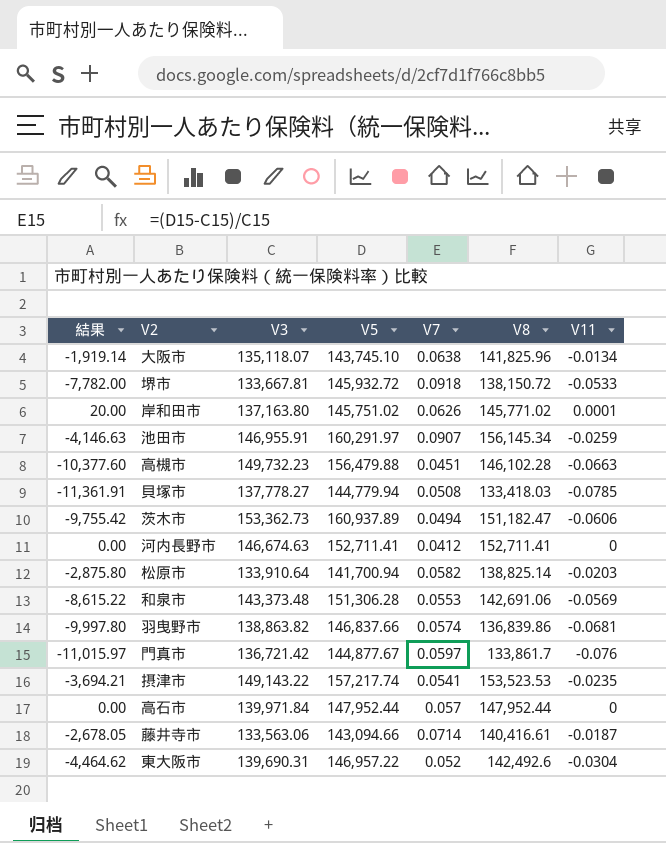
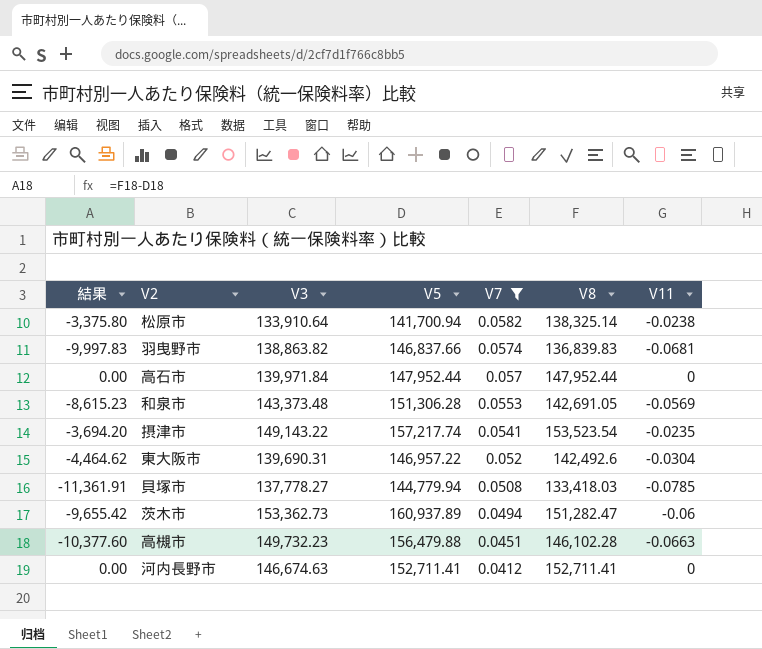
filter: none -> V7 <= 0.0582
row order: none -> V7 descending
松原市 | 結果: -2,875.80 -> -3,375.80
松原市 | V8: 138,825.14 -> 138,325.14
松原市 | V11: -0.0203 -> -0.0238
羽曳野市 | 結果: -9,997.80 -> -9,997.83
羽曳野市 | V8: 136,839.86 -> 136,839.83
和泉市 | 結果: -8,615.22 -> -8,615.23
和泉市 | V8: 142,691.06 -> 142,691.05
摂津市 | 結果: -3,694.21 -> -3,694.20
摂津市 | V8: 153,523.53 -> 153,523.54
茨木市 | 結果: -9,755.42 -> -9,655.42
茨木市 | V8: 151,182.47 -> 151,282.47
茨木市 | V11: -0.0606 -> -0.06

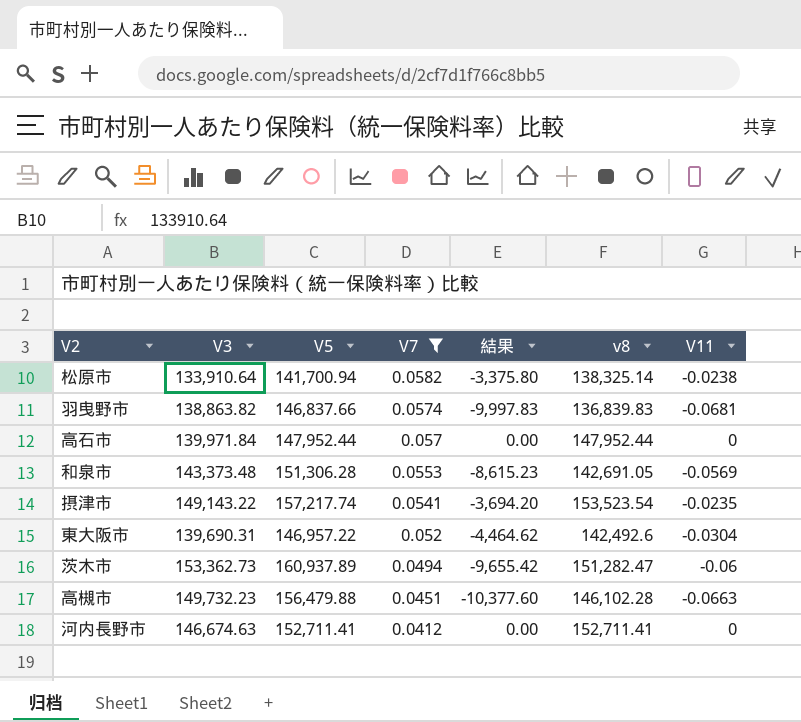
column 結果 | position: 1 -> 5
column name: V8 -> v8
row 貝塚市: -11,361.91 | 137,778.27 | 144,779.94 | 0.0508 | 133,418.03 | -0.0785 -> none

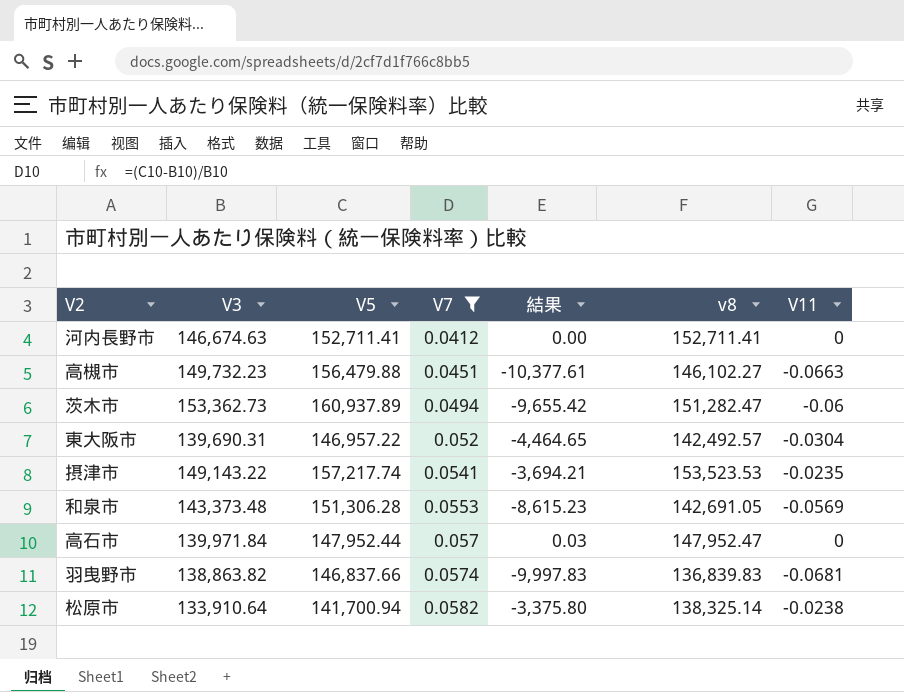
row order: V7 descending -> V7 ascending
高槻市 | 結果: -10,377.60 -> -10,377.61
高槻市 | v8: 146,102.28 -> 146,102.27
東大阪市 | 結果: -4,464.62 -> -4,464.65
東大阪市 | v8: 142,492.6 -> 142,492.57
摂津市 | 結果: -3,694.20 -> -3,694.21
摂津市 | v8: 153,523.54 -> 153,523.53
高石市 | 結果: 0.00 -> 0.03
高石市 | v8: 147,952.44 -> 147,952.47

